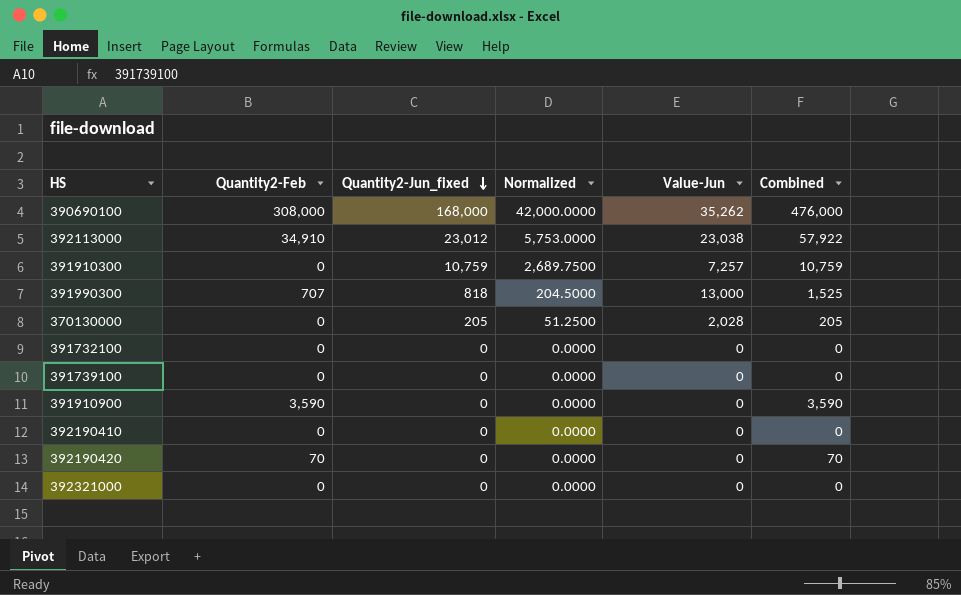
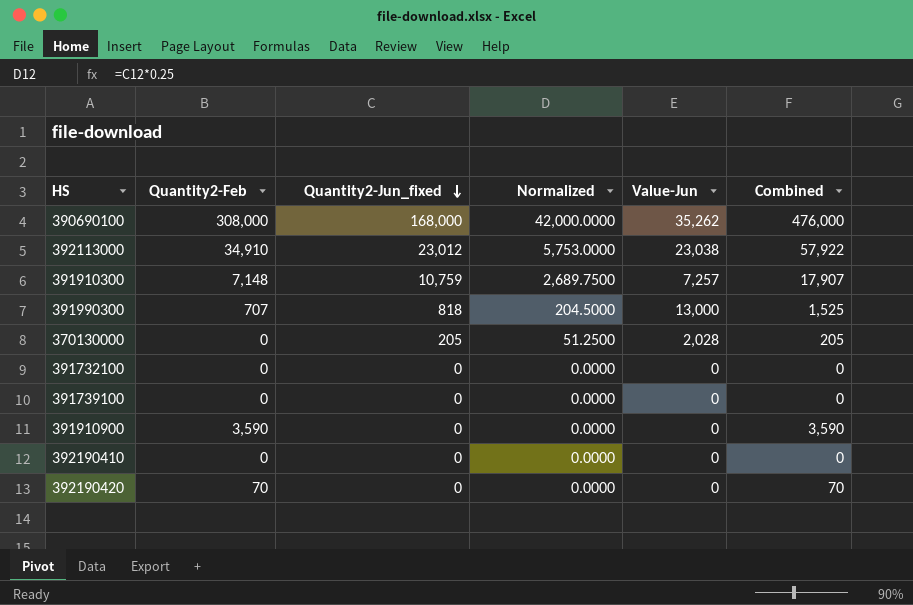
row 392321000: 0 | 0 | 0.0000 | 0 | 0 -> none
391910300 | Quantity2-Feb: 0 -> 7,148
391910300 | Combined: 10,759 -> 17,907

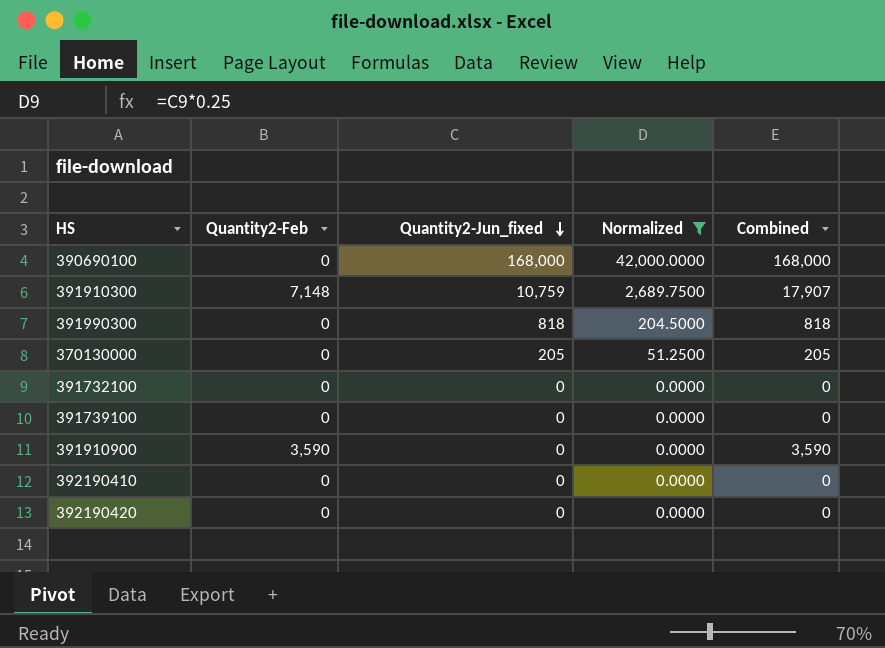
filter: none -> Normalized != 5,753.0000
column Value-Jun | position: 5 -> none
390690100 | Quantity2-Feb: 308,000 -> 0
390690100 | Combined: 476,000 -> 168,000
391990300 | Quantity2-Feb: 707 -> 0
391990300 | Combined: 1,525 -> 818
392190420 | Quantity2-Feb: 70 -> 0
392190420 | Combined: 70 -> 0

